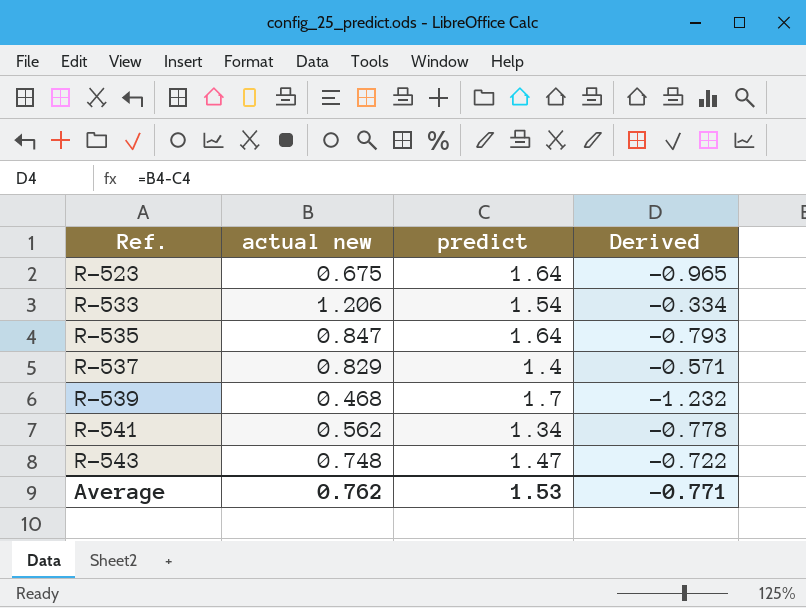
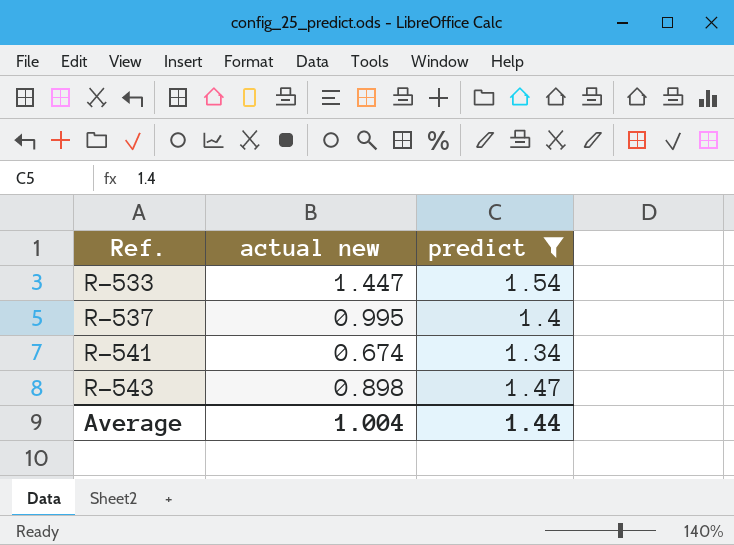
filter: none -> predict <= 1.54
column Derived | formula: [actual new] - [predict] -> none
R-533 | actual new: 1.206 -> 1.447
R-537 | actual new: 0.829 -> 0.995
R-541 | actual new: 0.562 -> 0.674
R-543 | actual new: 0.748 -> 0.898
Average | actual new: 0.762 -> 1.004
Average | predict: 1.53 -> 1.44

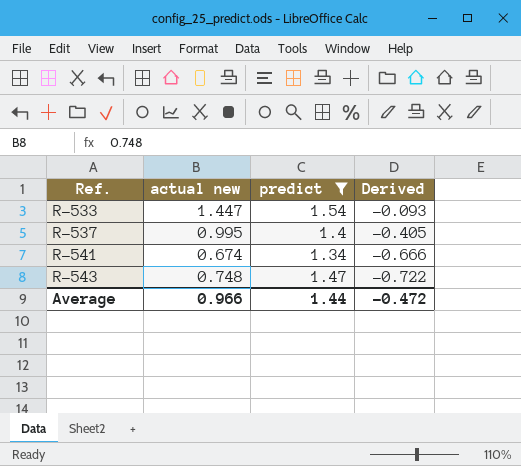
column Derived | formula: none -> [actual new] - [predict]
R-543 | actual new: 0.898 -> 0.748
Average | actual new: 1.004 -> 0.966

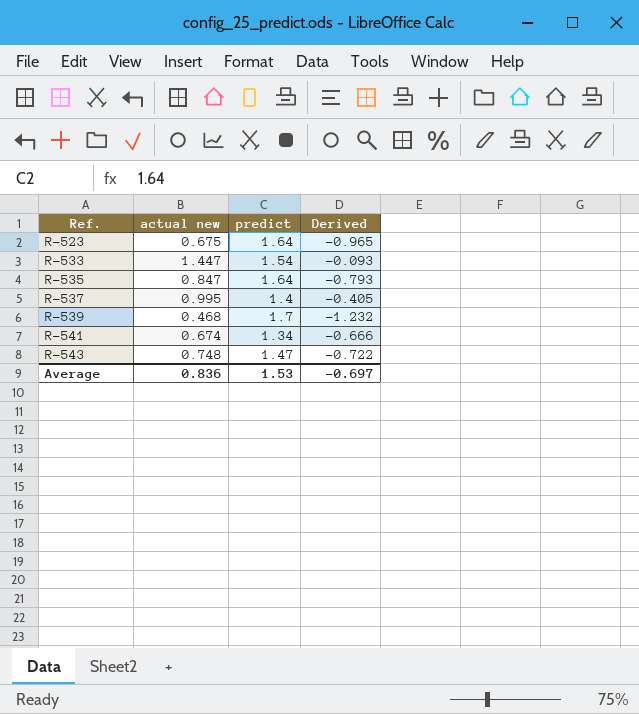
filter: predict <= 1.54 -> none
Average | actual new: 0.966 -> 0.836
Average | predict: 1.44 -> 1.53
Average | Derived: -0.472 -> -0.697

